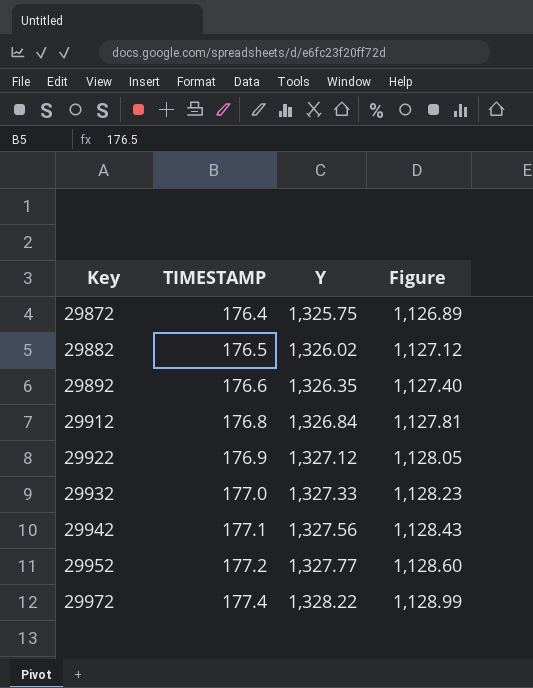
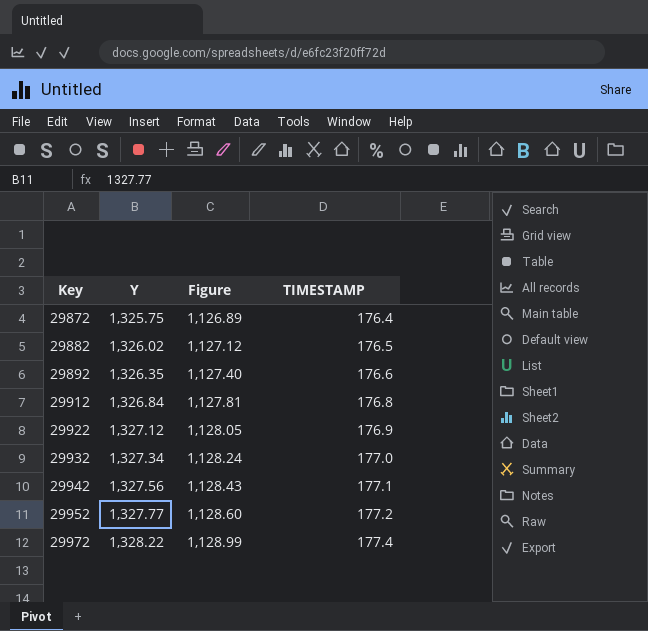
column TIMESTAMP | position: 2 -> 4
29932 | Y: 1,327.33 -> 1,327.34
29932 | Figure: 1,128.23 -> 1,128.24

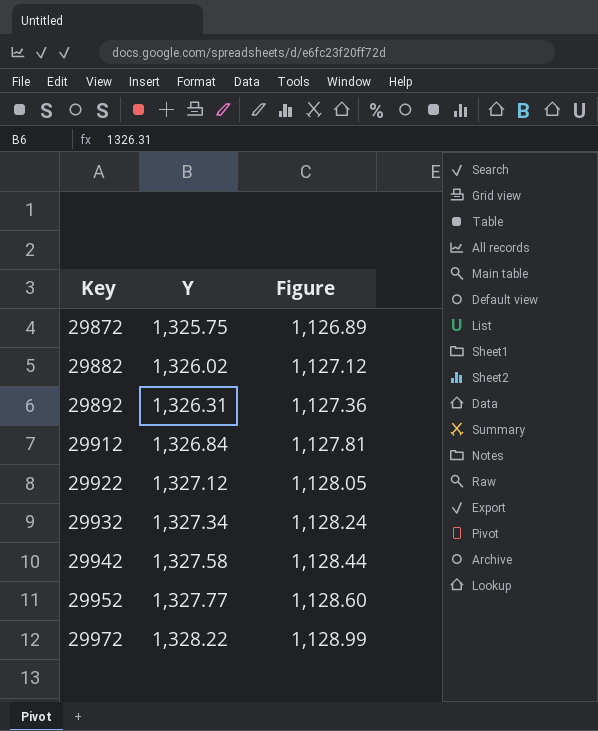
column TIMESTAMP | position: 4 -> none
29892 | Y: 1,326.35 -> 1,326.31
29892 | Figure: 1,127.40 -> 1,127.36
29942 | Y: 1,327.56 -> 1,327.58
29942 | Figure: 1,128.43 -> 1,128.44

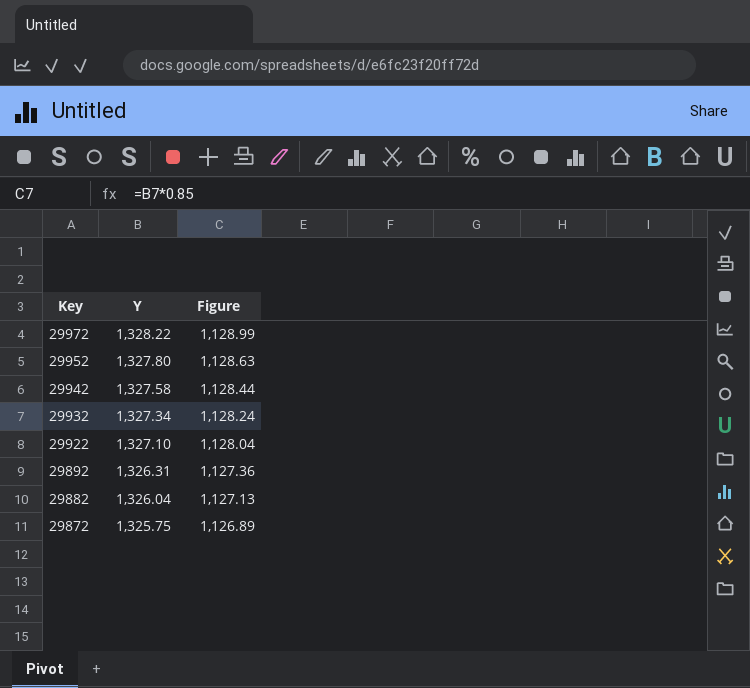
row order: Key ascending -> Key descending
row 29912: 1,326.84 | 1,127.81 -> none
29952 | Y: 1,327.77 -> 1,327.80
29952 | Figure: 1,128.60 -> 1,128.63
29922 | Y: 1,327.12 -> 1,327.10
29922 | Figure: 1,128.05 -> 1,128.04
29882 | Y: 1,326.02 -> 1,326.04
29882 | Figure: 1,127.12 -> 1,127.13

